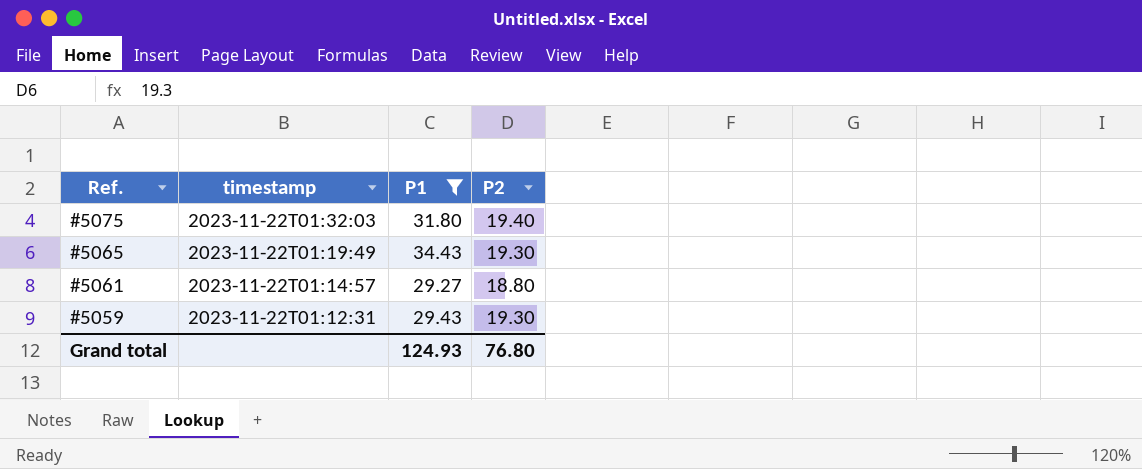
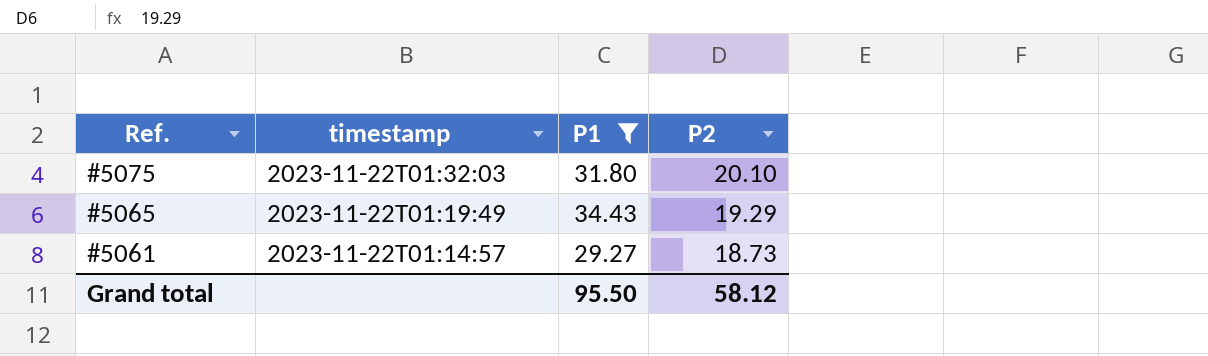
row #5059: 2023-11-22T01:12:31 | 29.43 | 19.30 -> none
#5075 | P2: 19.40 -> 20.10
#5065 | P2: 19.30 -> 19.29
#5061 | P2: 18.80 -> 18.73
Grand total | P1: 124.93 -> 95.50
Grand total | P2: 76.80 -> 58.12

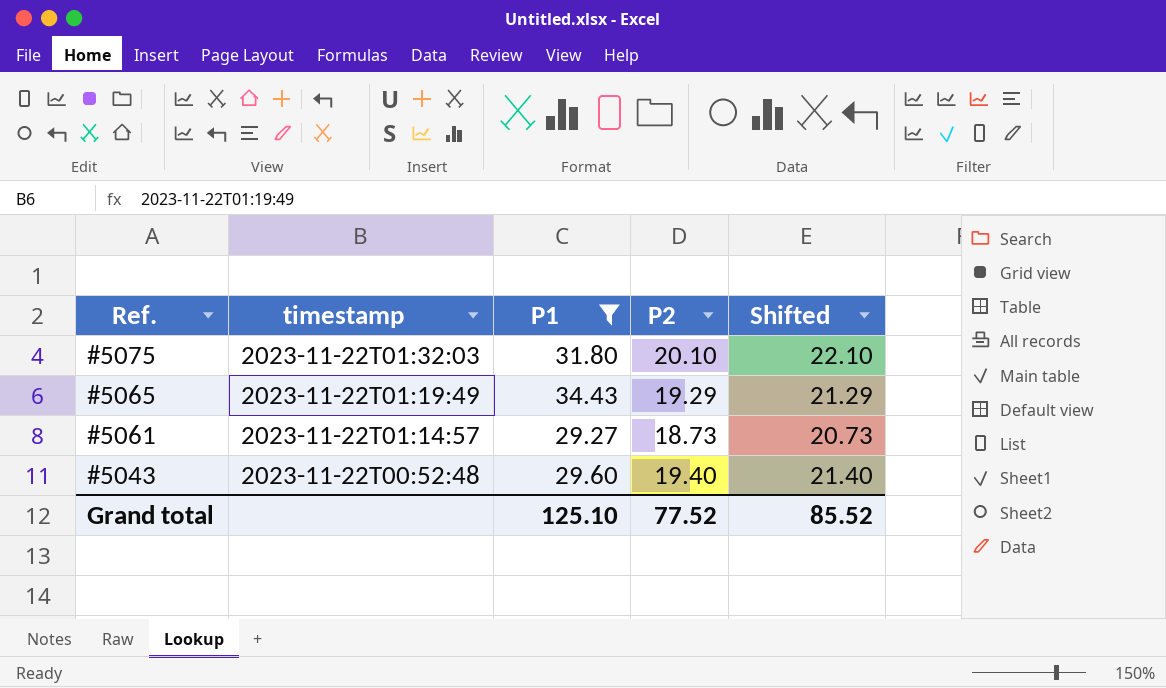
column Shifted | formula: none -> [P2] + 2
row #5043: none -> 2023-11-22T00:52:48 | 29.60 | 19.40 | 21.40
Grand total | P1: 95.50 -> 125.10
Grand total | P2: 58.12 -> 77.52

